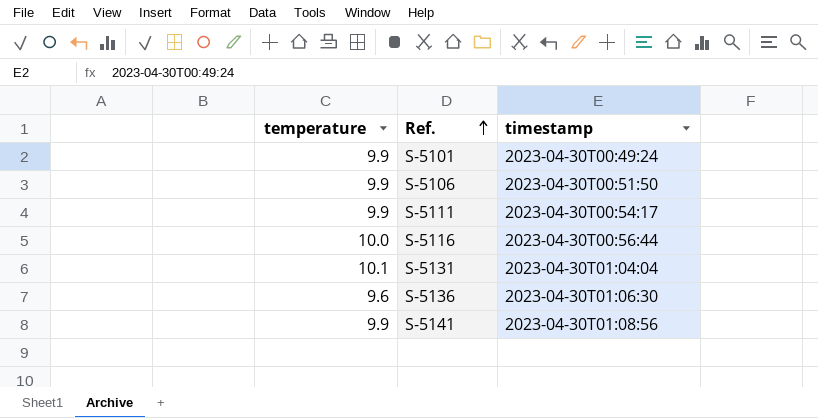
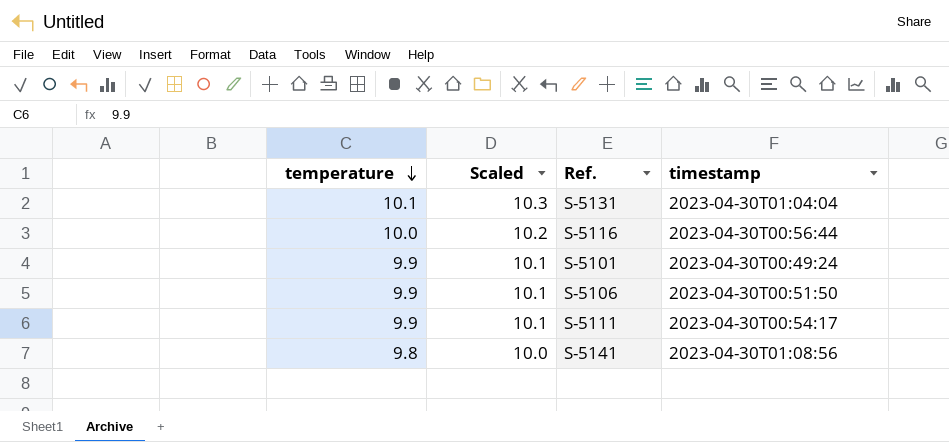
row order: Ref. ascending -> temperature descending
column Scaled | formula: none -> [temperature] * 1.02
row S-5136: 9.6 | 2023-04-30T01:06:30 -> none
S-5141 | temperature: 9.9 -> 9.8

